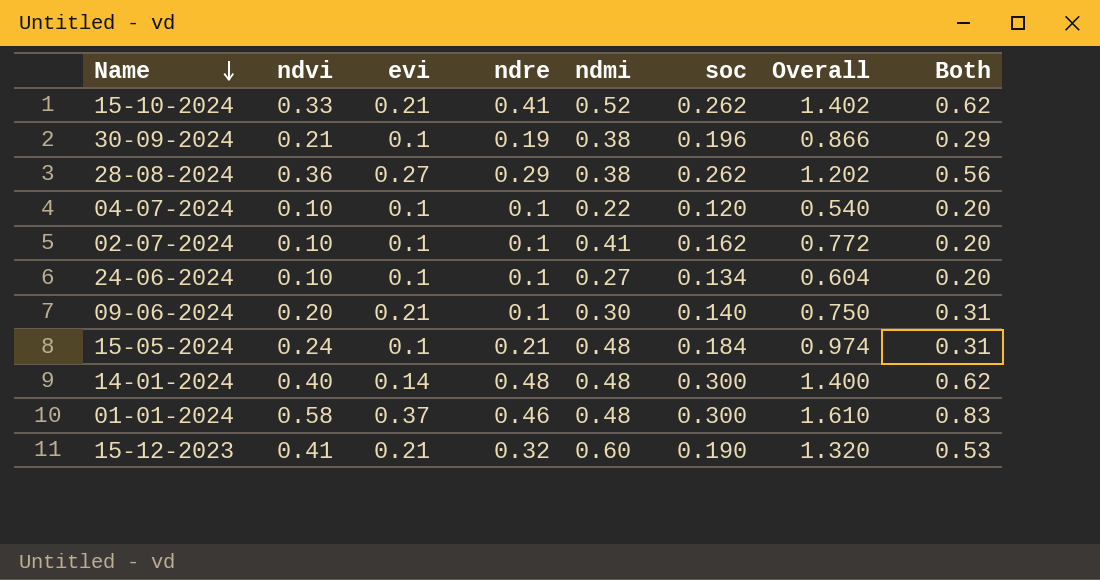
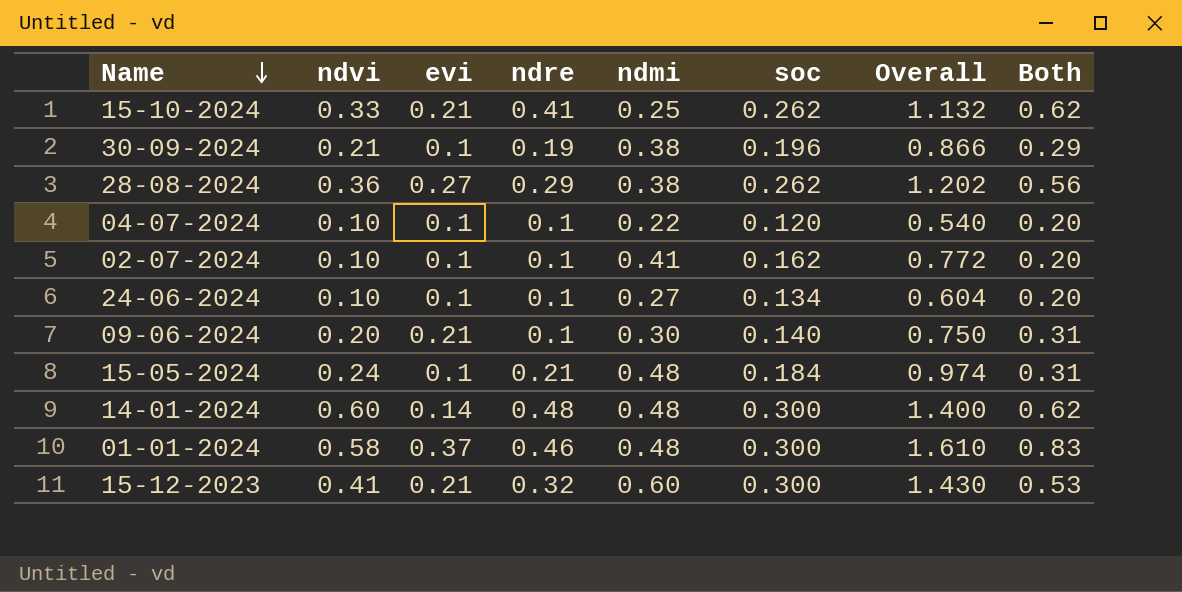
15-10-2024 | ndmi: 0.52 -> 0.25
15-10-2024 | Overall: 1.402 -> 1.132
14-01-2024 | ndvi: 0.40 -> 0.60
15-12-2023 | soc: 0.190 -> 0.300
15-12-2023 | Overall: 1.320 -> 1.430

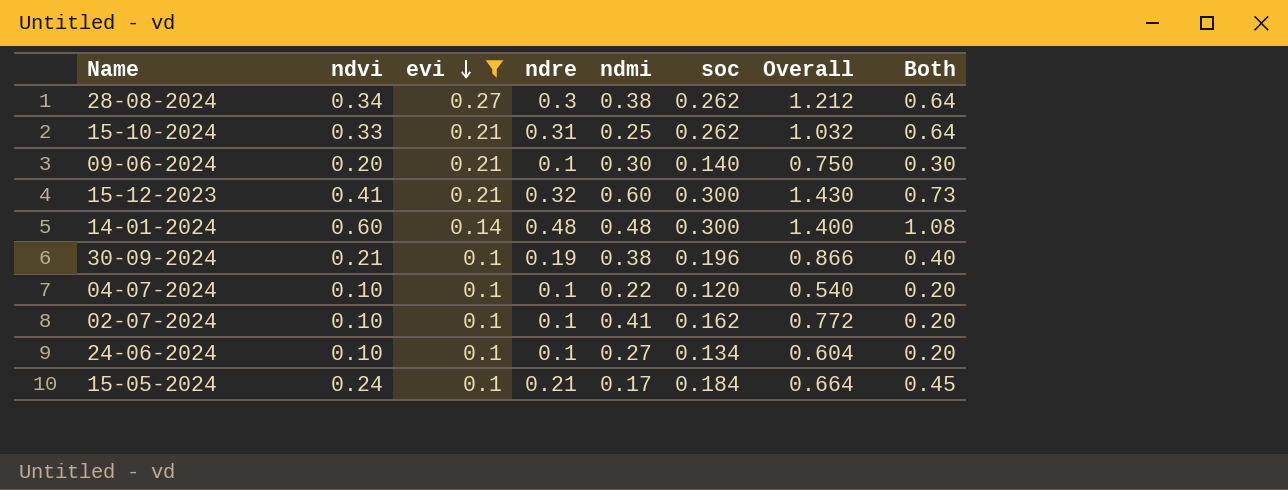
filter: none -> evi != 0.37
row order: Name descending -> evi descending
column Both | formula: [evi] + [ndre] -> [ndvi] + [ndre]
28-08-2024 | ndvi: 0.36 -> 0.34
28-08-2024 | ndre: 0.29 -> 0.3
28-08-2024 | Overall: 1.202 -> 1.212
15-10-2024 | ndre: 0.41 -> 0.31
15-10-2024 | Overall: 1.132 -> 1.032
15-05-2024 | ndmi: 0.48 -> 0.17
15-05-2024 | Overall: 0.974 -> 0.664

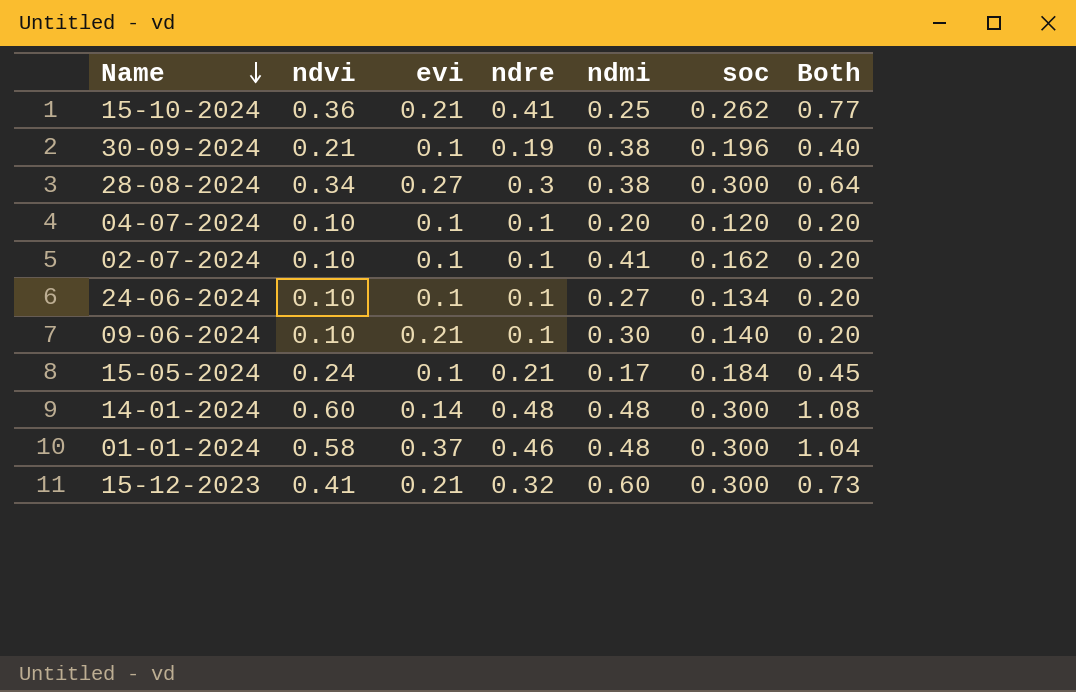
filter: evi != 0.37 -> none
row order: evi descending -> Name descending
column Overall | formula: [evi] + [ndre] + [ndmi] + [soc] -> none
15-10-2024 | ndvi: 0.33 -> 0.36
15-10-2024 | ndre: 0.31 -> 0.41
15-10-2024 | Both: 0.64 -> 0.77
28-08-2024 | soc: 0.262 -> 0.300
04-07-2024 | ndmi: 0.22 -> 0.20
09-06-2024 | ndvi: 0.20 -> 0.10
09-06-2024 | Both: 0.30 -> 0.20

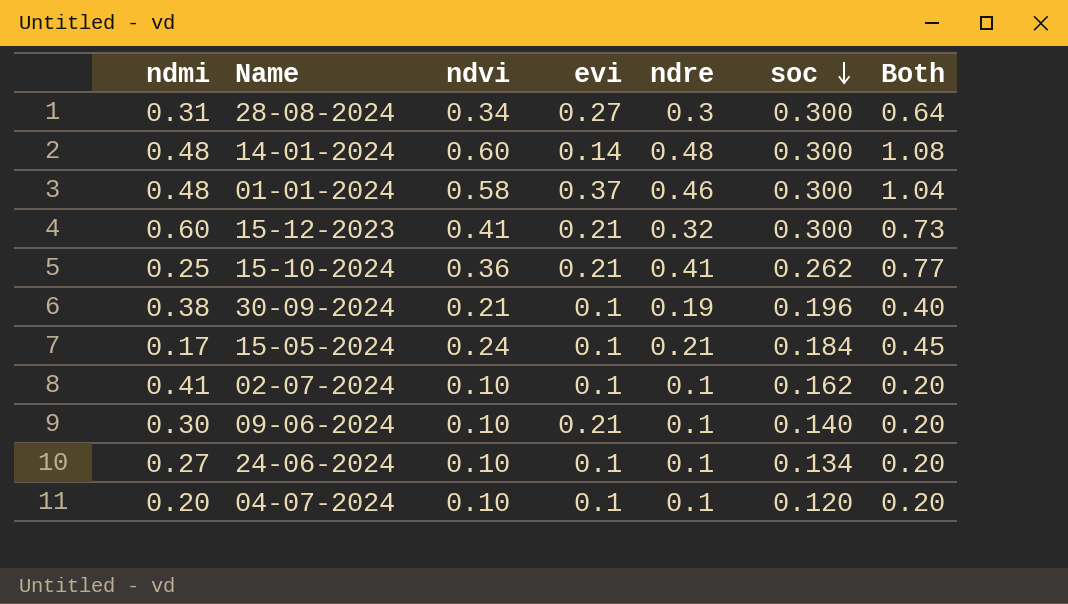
row order: Name descending -> soc descending
column ndmi | position: 5 -> 1
28-08-2024 | ndmi: 0.38 -> 0.31

